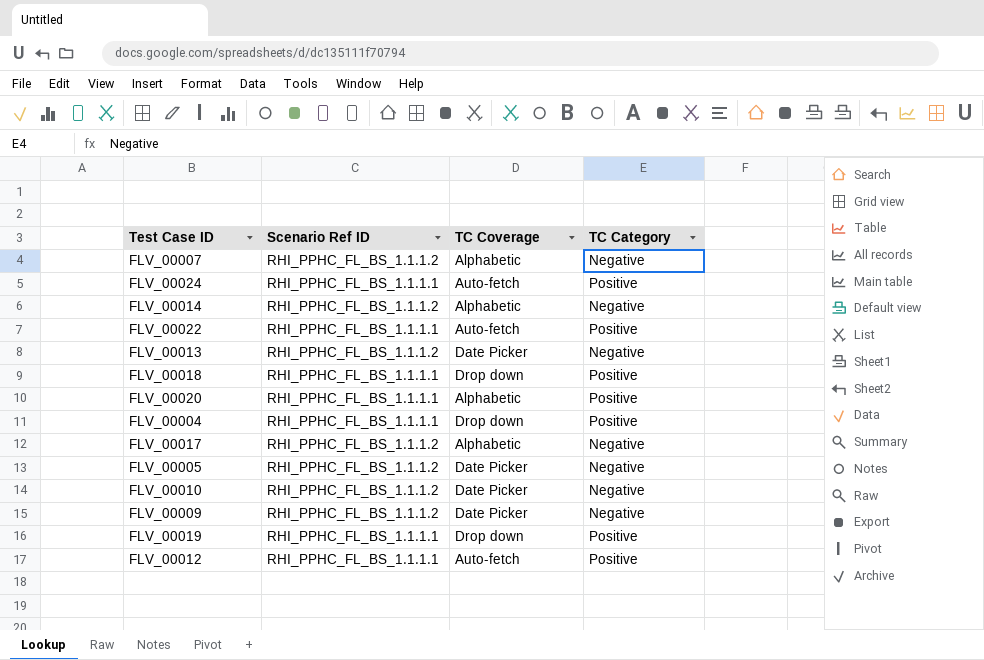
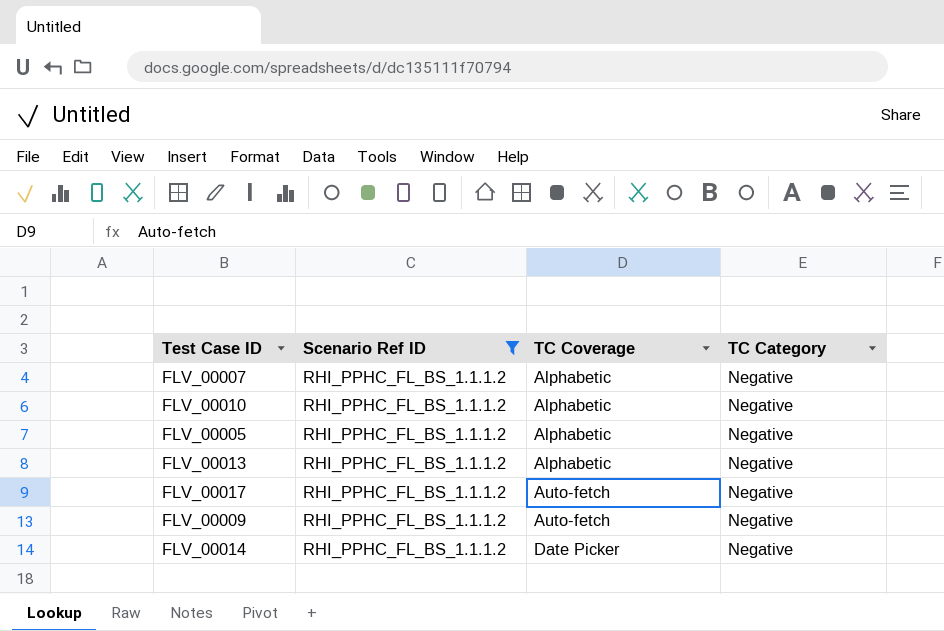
filter: none -> Scenario Ref ID = RHI_PPHC_FL_BS_1.1.1.2
row order: none -> TC Coverage ascending
FLV_00010 | TC Coverage: Date Picker -> Alphabetic
FLV_00005 | TC Coverage: Date Picker -> Alphabetic
FLV_00013 | TC Coverage: Date Picker -> Alphabetic
FLV_00017 | TC Coverage: Alphabetic -> Auto-fetch
FLV_00009 | TC Coverage: Date Picker -> Auto-fetch
FLV_00014 | TC Coverage: Alphabetic -> Date Picker

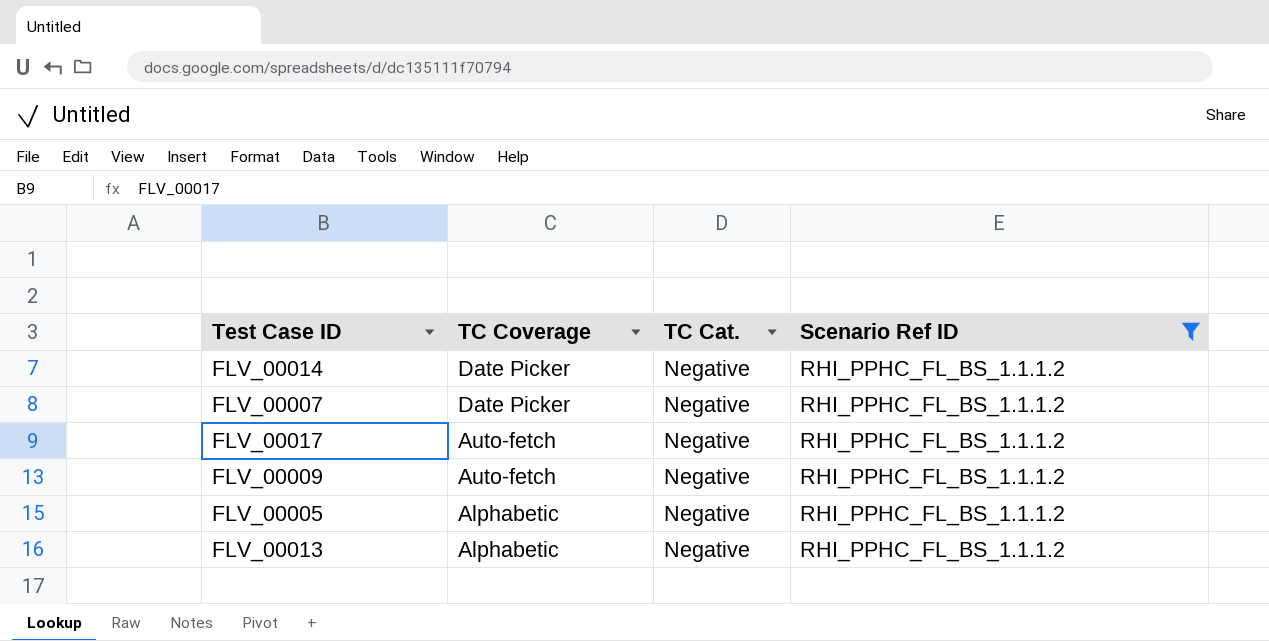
row order: TC Coverage ascending -> TC Coverage descending
column name: TC Category -> TC Cat.
column Scenario Ref ID | position: 2 -> 4
row FLV_00010: RHI_PPHC_FL_BS_1.1.1.2 | Alphabetic | Negative -> none
FLV_00007 | TC Coverage: Alphabetic -> Date Picker

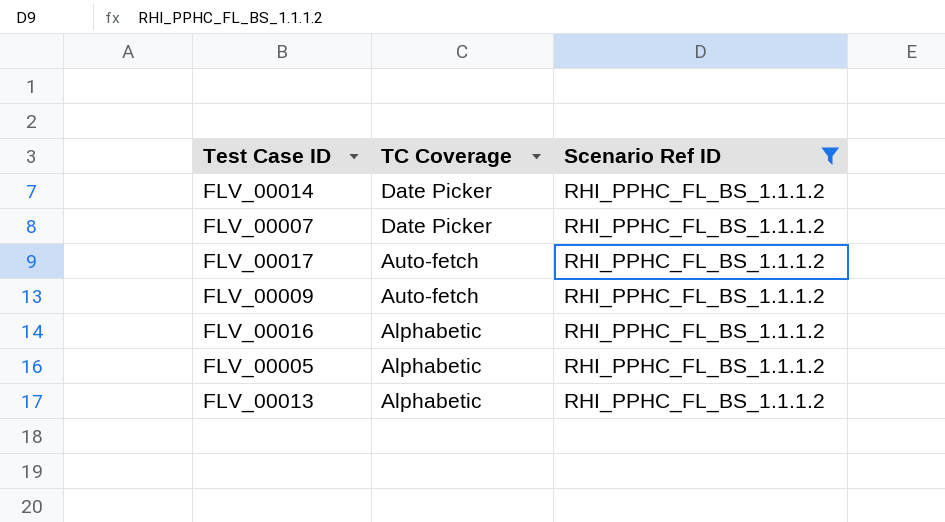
column TC Cat. | position: 3 -> none
row FLV_00016: none -> Alphabetic | RHI_PPHC_FL_BS_1.1.1.2

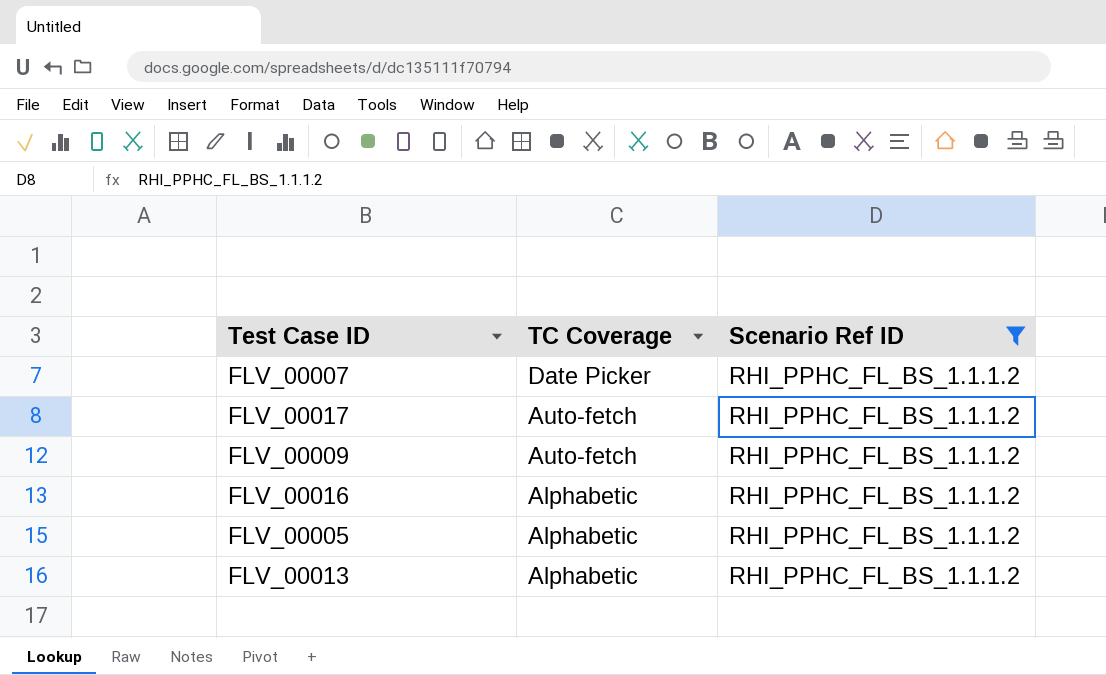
row FLV_00014: Date Picker | RHI_PPHC_FL_BS_1.1.1.2 -> none

